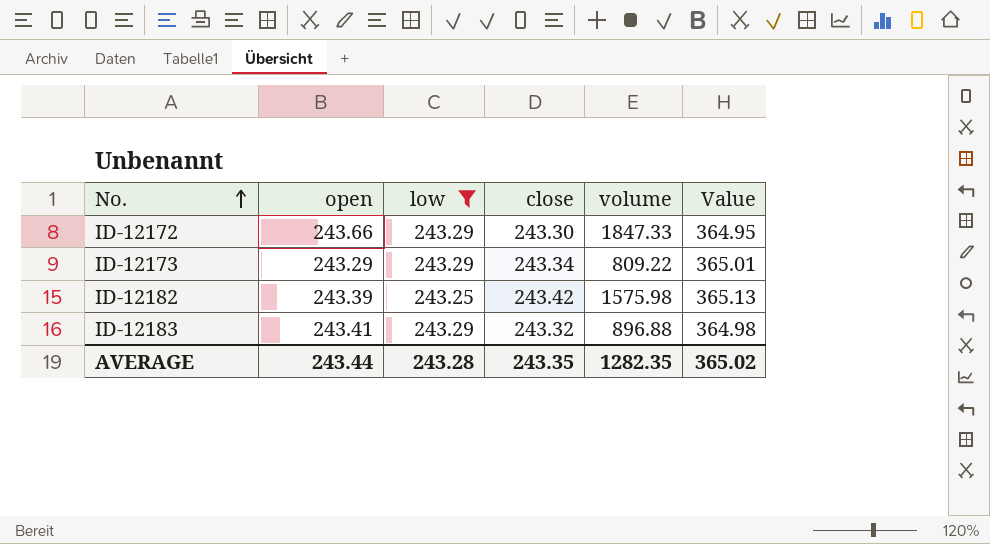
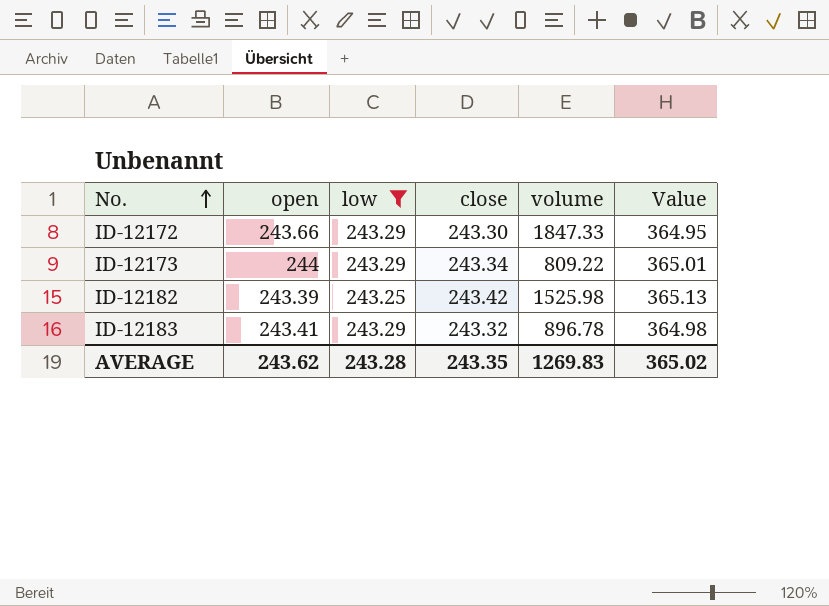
ID-12173 | open: 243.29 -> 244
ID-12182 | volume: 1575.98 -> 1525.98
ID-12183 | volume: 896.88 -> 896.78
AVERAGE | open: 243.44 -> 243.62
AVERAGE | volume: 1282.35 -> 1269.83

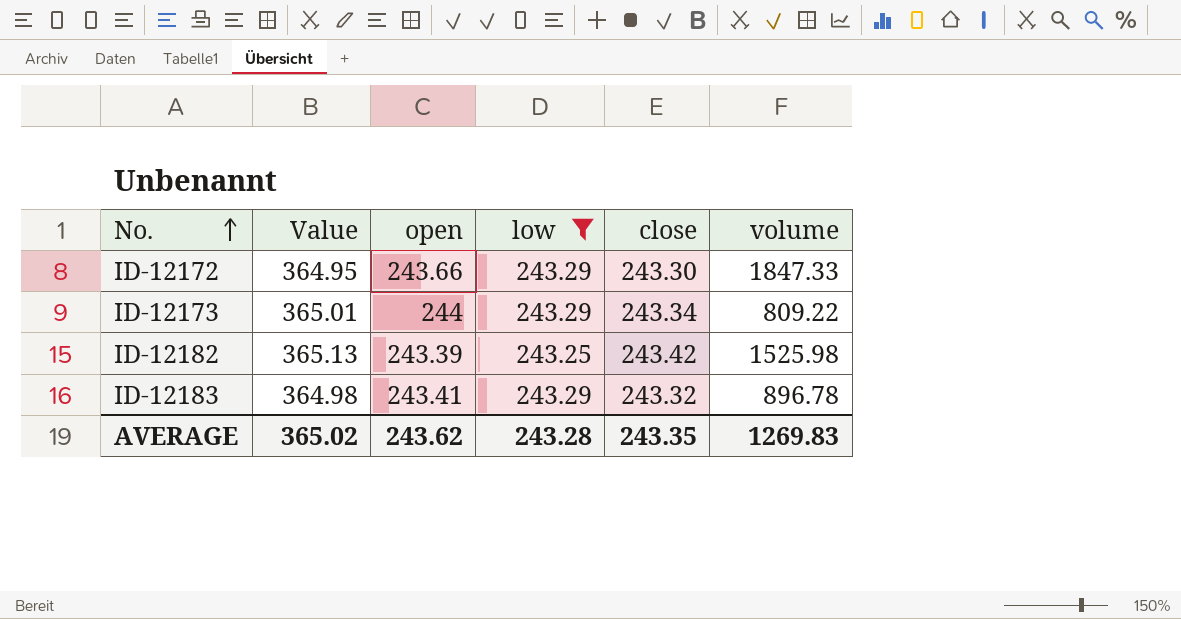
column Value | position: 6 -> 2

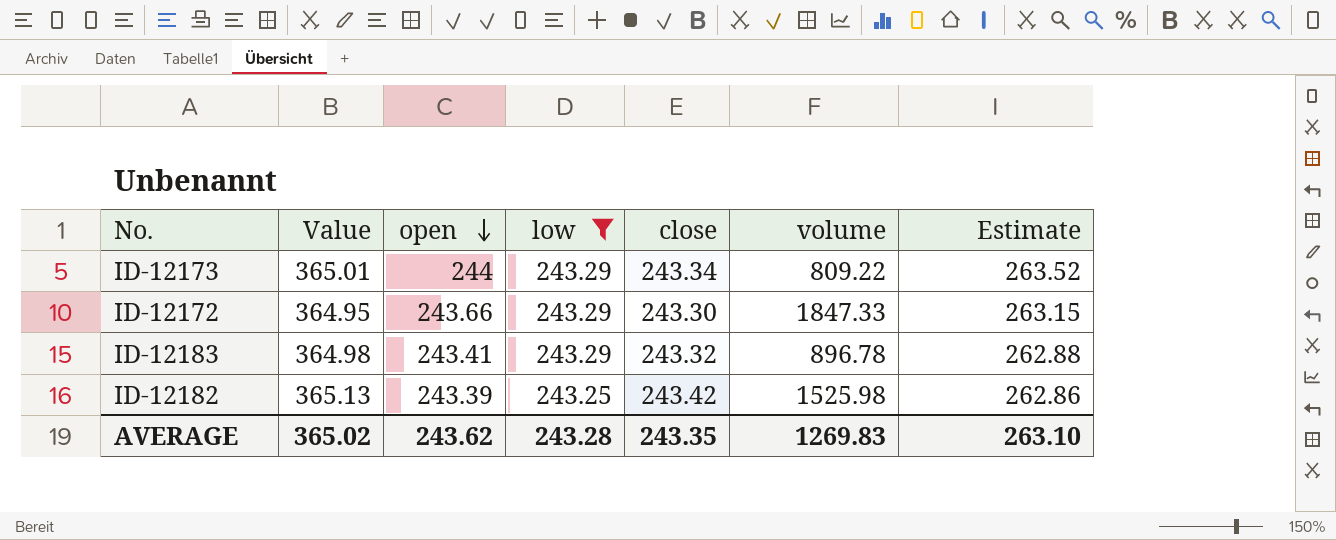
row order: No. ascending -> open descending
column Estimate | formula: none -> [open] * 1.08

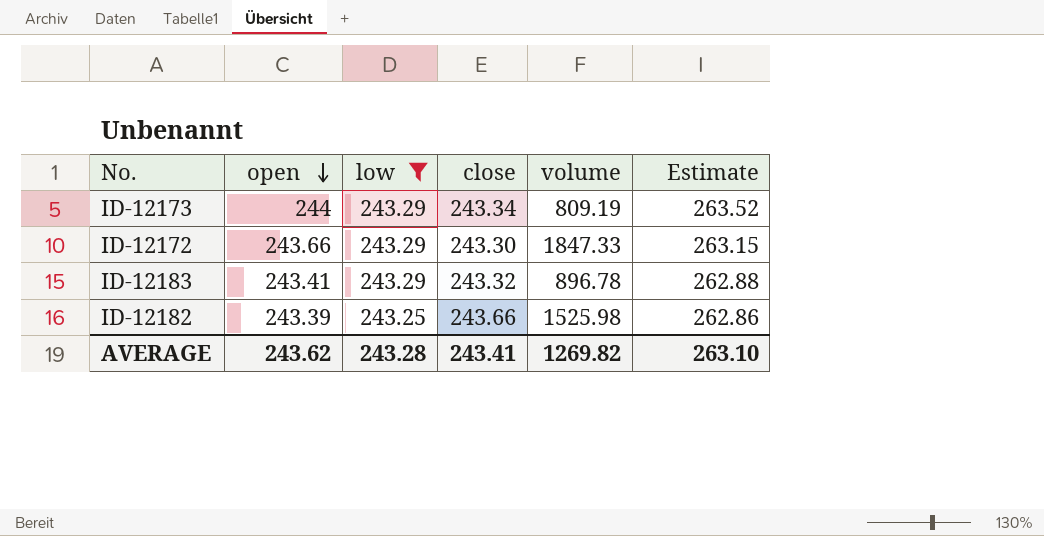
column Value | formula: [close] * 1.5 -> none
ID-12173 | volume: 809.22 -> 809.19
ID-12182 | close: 243.42 -> 243.66
AVERAGE | close: 243.35 -> 243.41
AVERAGE | volume: 1269.83 -> 1269.82

